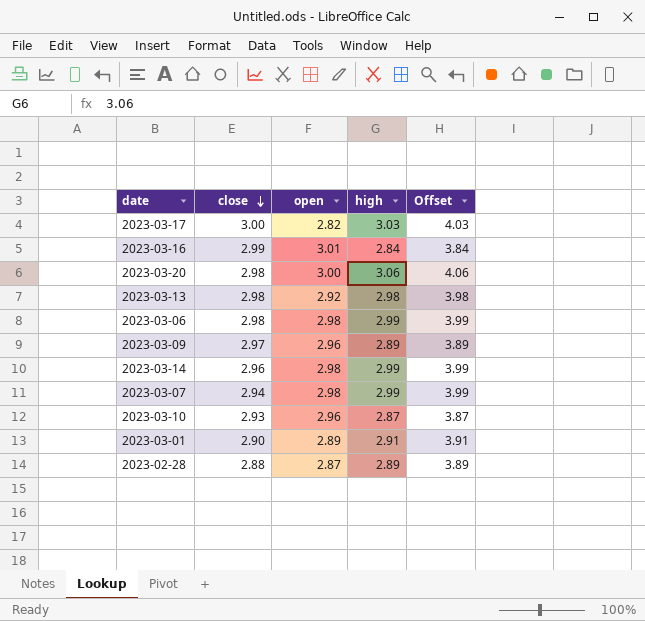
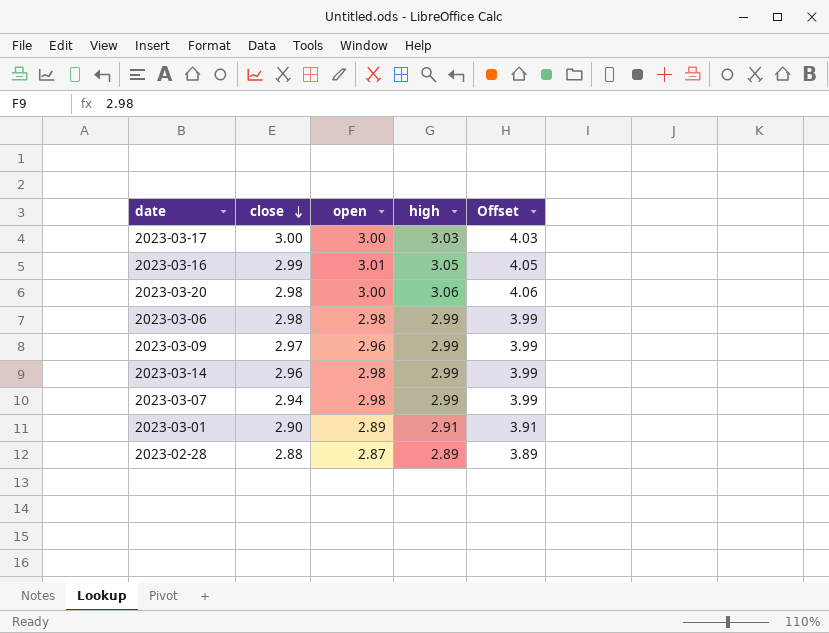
row 2023-03-13: 2.98 | 2.92 | 2.98 | 3.98 -> none
row 2023-03-10: 2.93 | 2.96 | 2.87 | 3.87 -> none
2023-03-17 | open: 2.82 -> 3.00
2023-03-16 | high: 2.84 -> 3.05
2023-03-16 | Offset: 3.84 -> 4.05
2023-03-09 | high: 2.89 -> 2.99
2023-03-09 | Offset: 3.89 -> 3.99

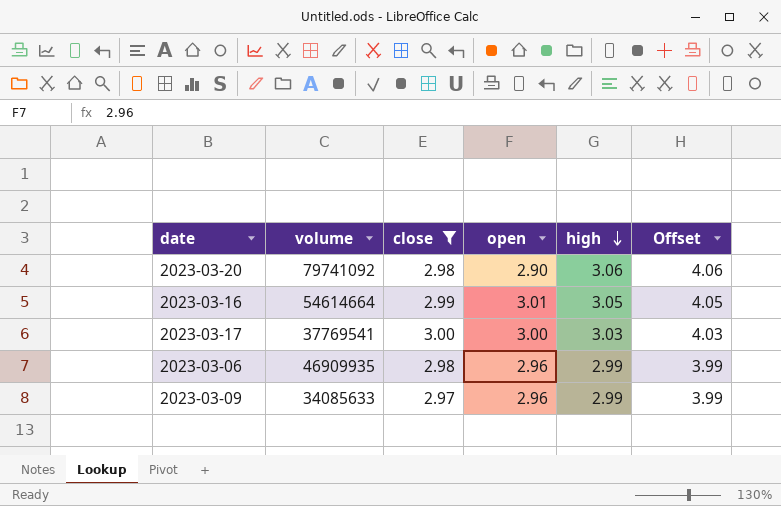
filter: none -> close >= 2.97
row order: close descending -> high descending
column volume | position: none -> 2
2023-03-20 | open: 3.00 -> 2.90
2023-03-06 | open: 2.98 -> 2.96

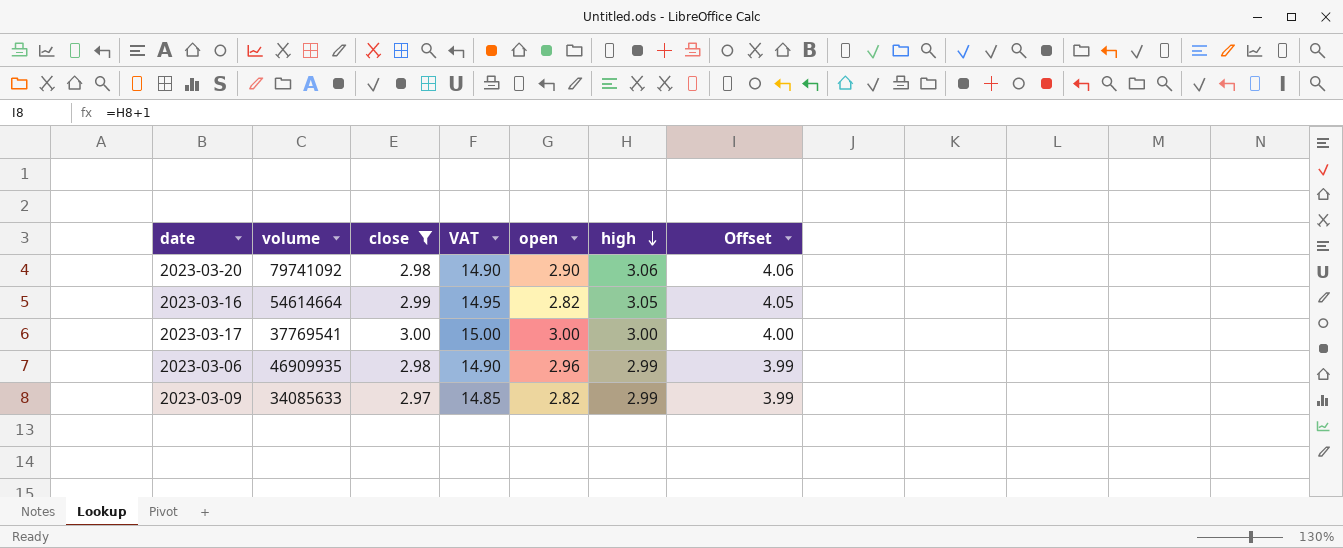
column VAT | formula: none -> [close] * 5
2023-03-16 | open: 3.01 -> 2.82
2023-03-17 | high: 3.03 -> 3.00
2023-03-17 | Offset: 4.03 -> 4.00
2023-03-09 | open: 2.96 -> 2.82

